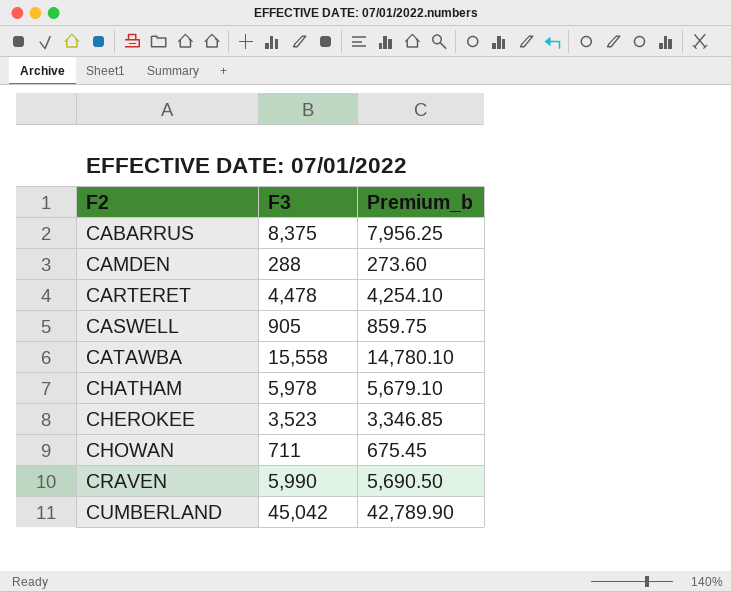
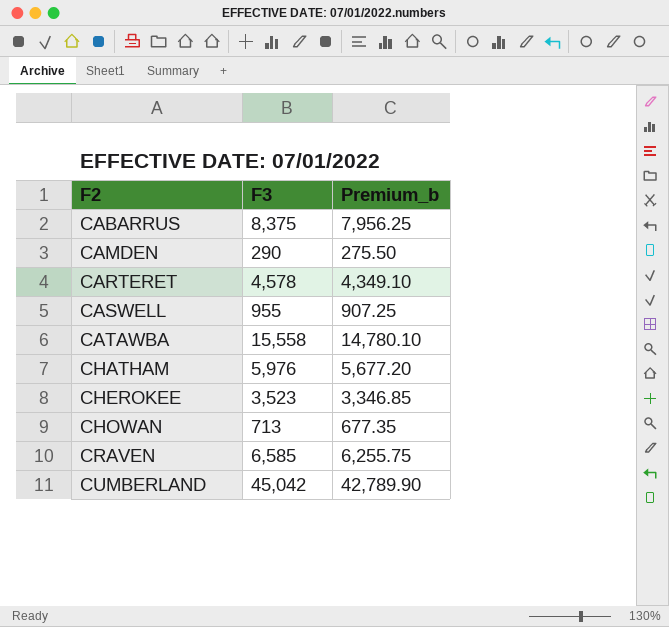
CAMDEN | F3: 288 -> 290
CAMDEN | Premium_b: 273.60 -> 275.50
CARTERET | F3: 4,478 -> 4,578
CARTERET | Premium_b: 4,254.10 -> 4,349.10
CASWELL | F3: 905 -> 955
CASWELL | Premium_b: 859.75 -> 907.25
CHATHAM | F3: 5,978 -> 5,976
CHATHAM | Premium_b: 5,679.10 -> 5,677.20
CHOWAN | F3: 711 -> 713
CHOWAN | Premium_b: 675.45 -> 677.35
CRAVEN | F3: 5,990 -> 6,585
CRAVEN | Premium_b: 5,690.50 -> 6,255.75

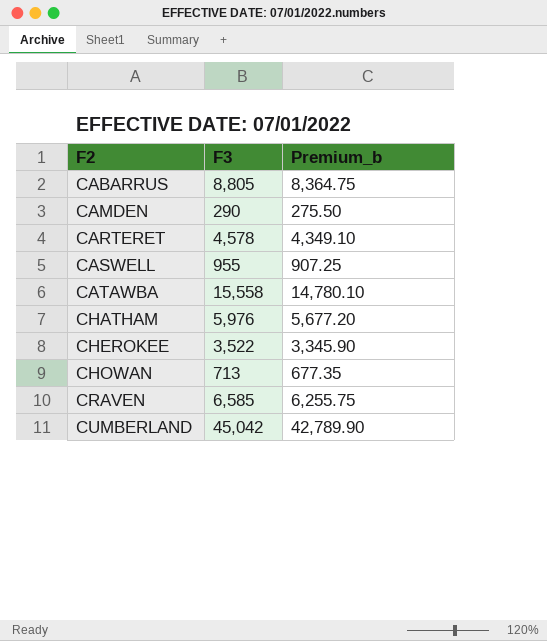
CABARRUS | F3: 8,375 -> 8,805
CABARRUS | Premium_b: 7,956.25 -> 8,364.75
CHEROKEE | F3: 3,523 -> 3,522
CHEROKEE | Premium_b: 3,346.85 -> 3,345.90

